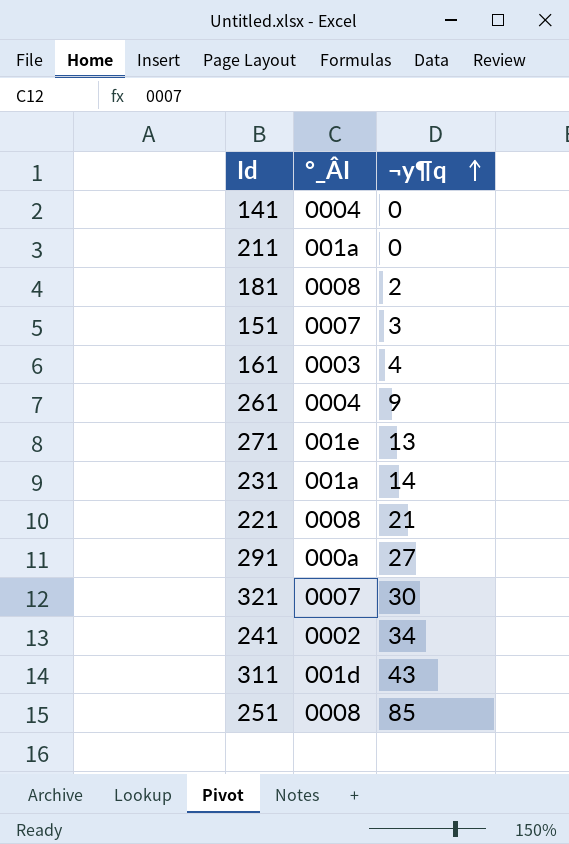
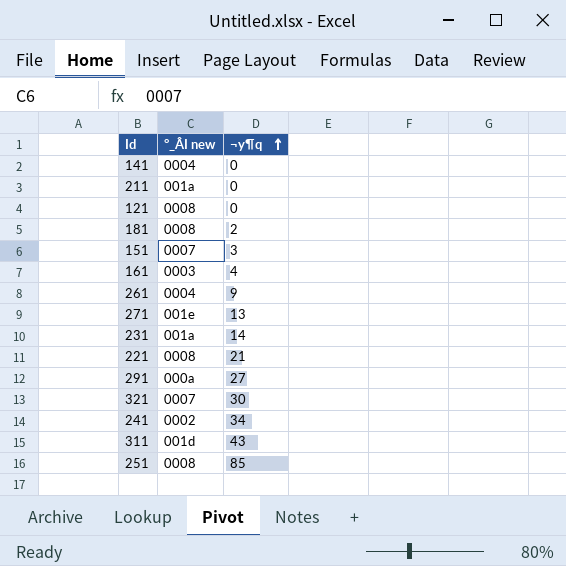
column name: °_ÂI -> °_ÂI new
row 121: none -> 0008 | 0

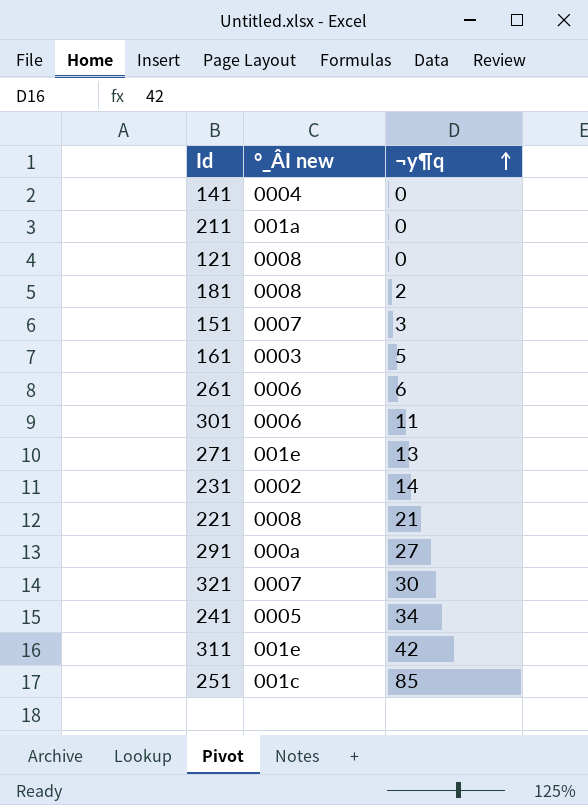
161 | ¬y¶q: 4 -> 5
261 | °_ÂI new: 0004 -> 0006
261 | ¬y¶q: 9 -> 6
row 301: none -> 0006 | 11
231 | °_ÂI new: 001a -> 0002
241 | °_ÂI new: 0002 -> 0005
311 | °_ÂI new: 001d -> 001e
311 | ¬y¶q: 43 -> 42
251 | °_ÂI new: 0008 -> 001c

